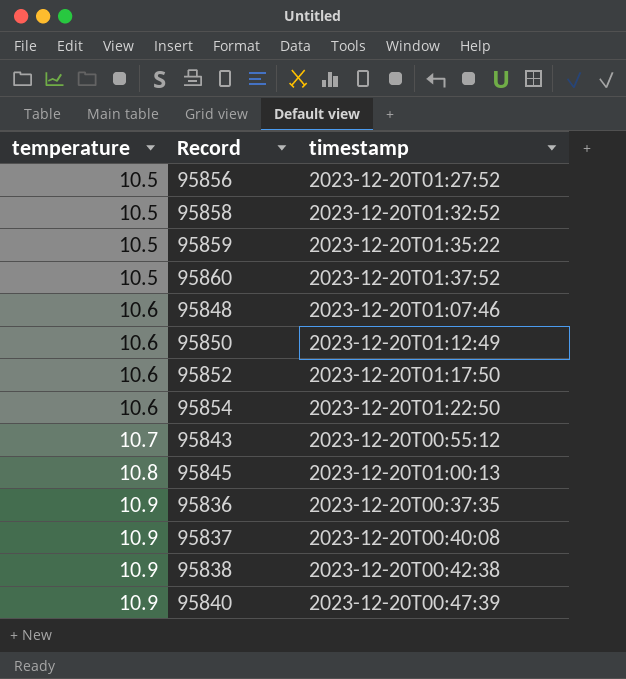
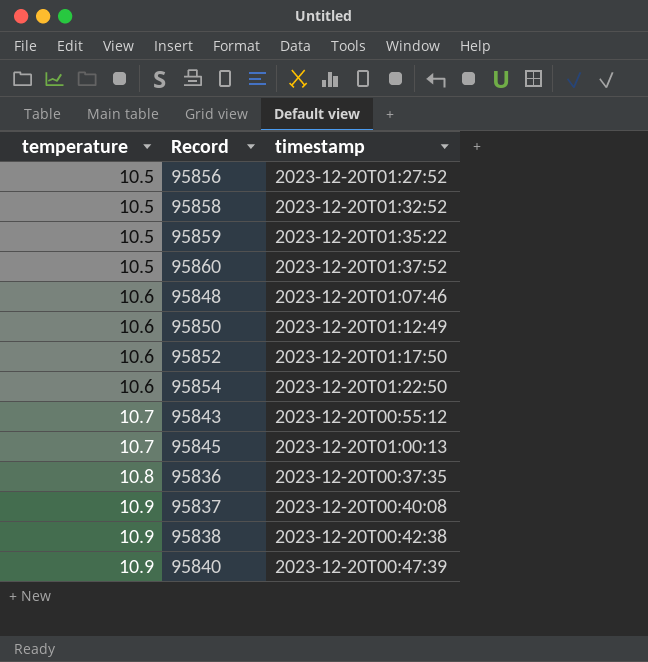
95845 | temperature: 10.8 -> 10.7
95836 | temperature: 10.9 -> 10.8

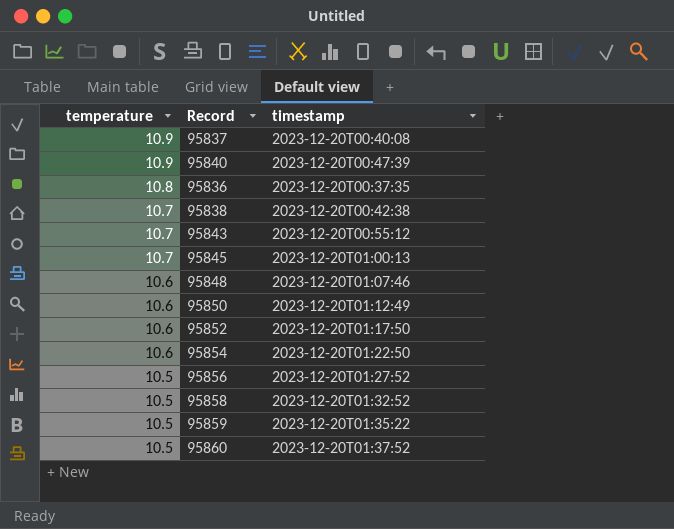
row order: temperature ascending -> temperature descending
95838 | temperature: 10.9 -> 10.7

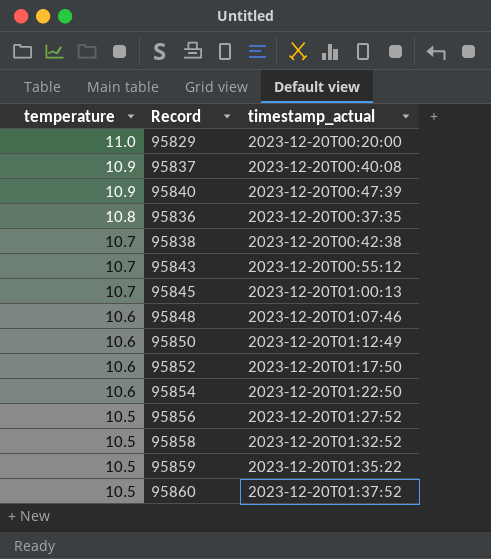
column name: timestamp -> timestamp_actual
row 95829: none -> 11.0 | 2023-12-20T00:20:00

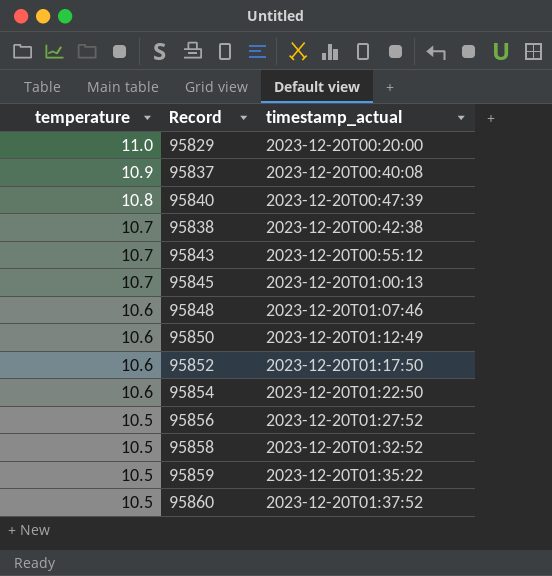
row 95836: 10.8 | 2023-12-20T00:37:35 -> none
95840 | temperature: 10.9 -> 10.8

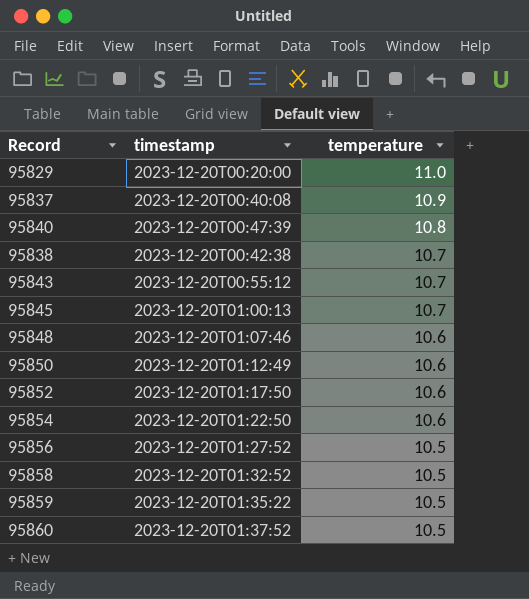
column name: timestamp_actual -> timestamp
column temperature | position: 1 -> 3

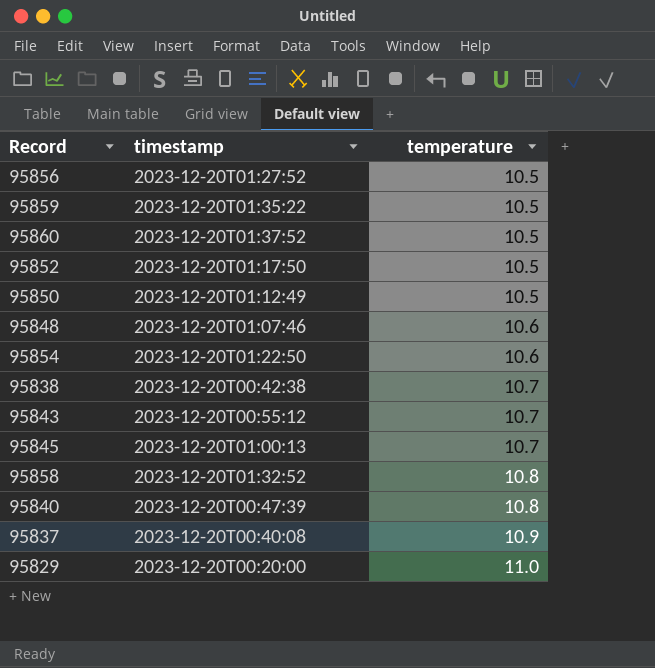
row order: temperature descending -> temperature ascending
95852 | temperature: 10.6 -> 10.5
95850 | temperature: 10.6 -> 10.5
95858 | temperature: 10.5 -> 10.8

